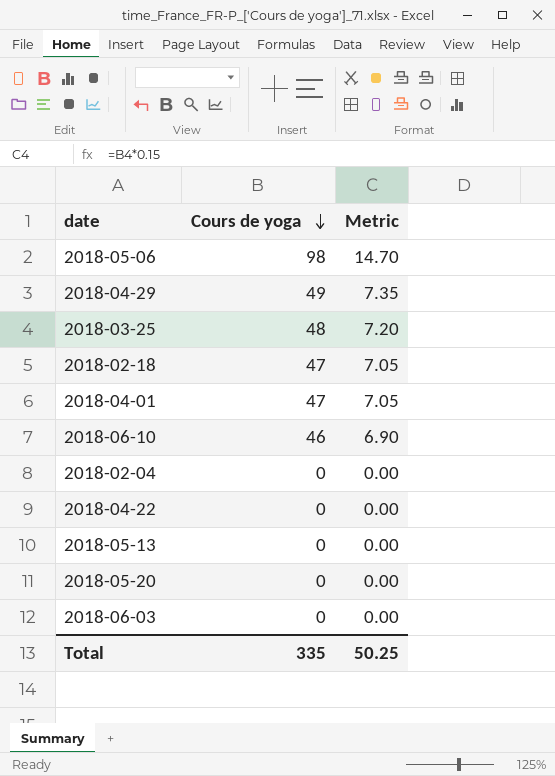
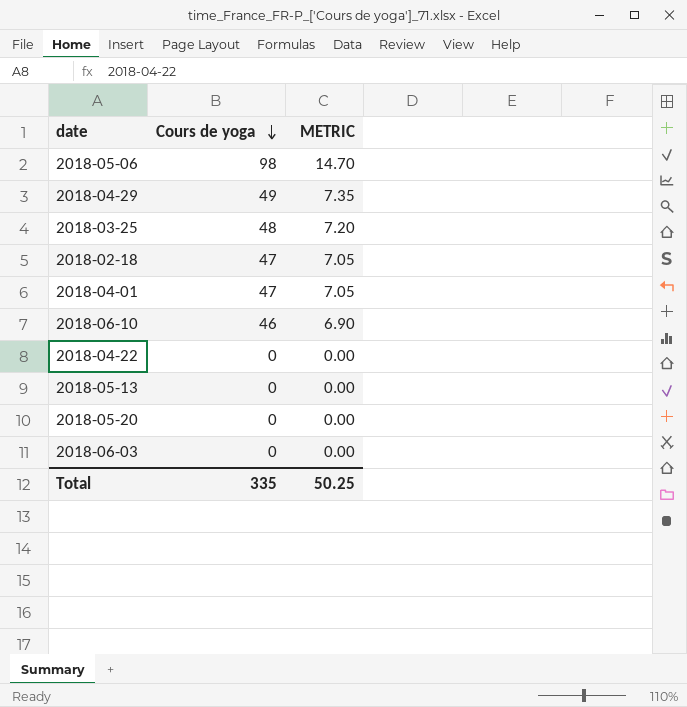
column name: Metric -> METRIC
row 2018-02-04: 0 | 0.00 -> none

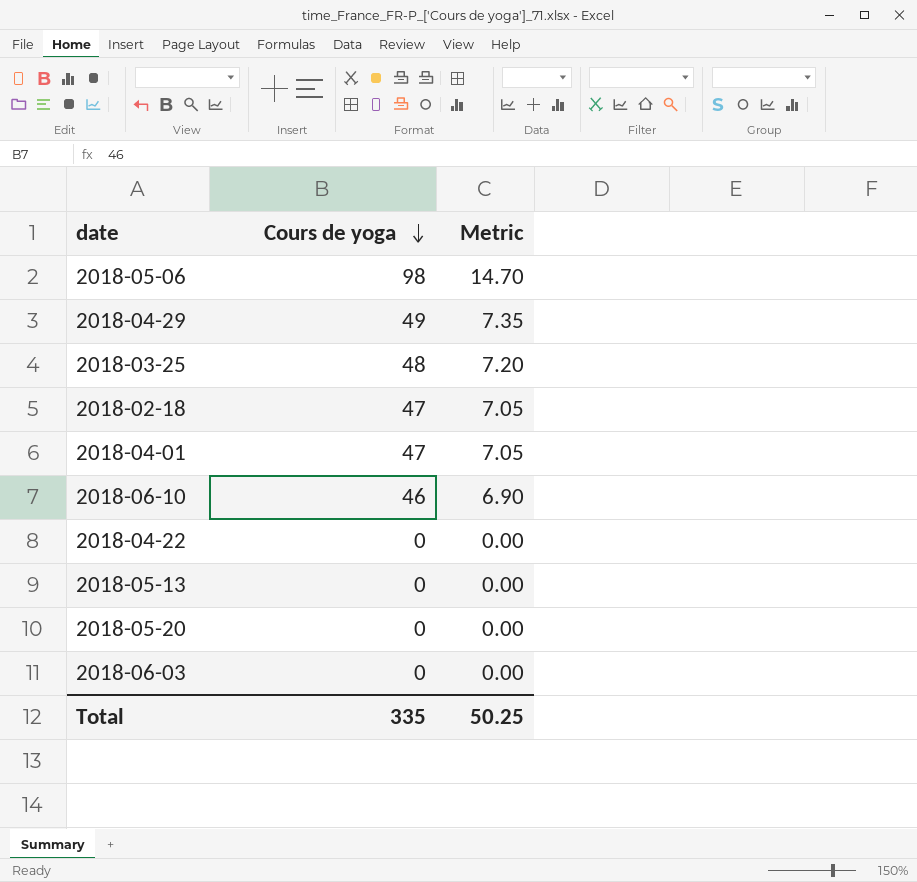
column name: METRIC -> Metric

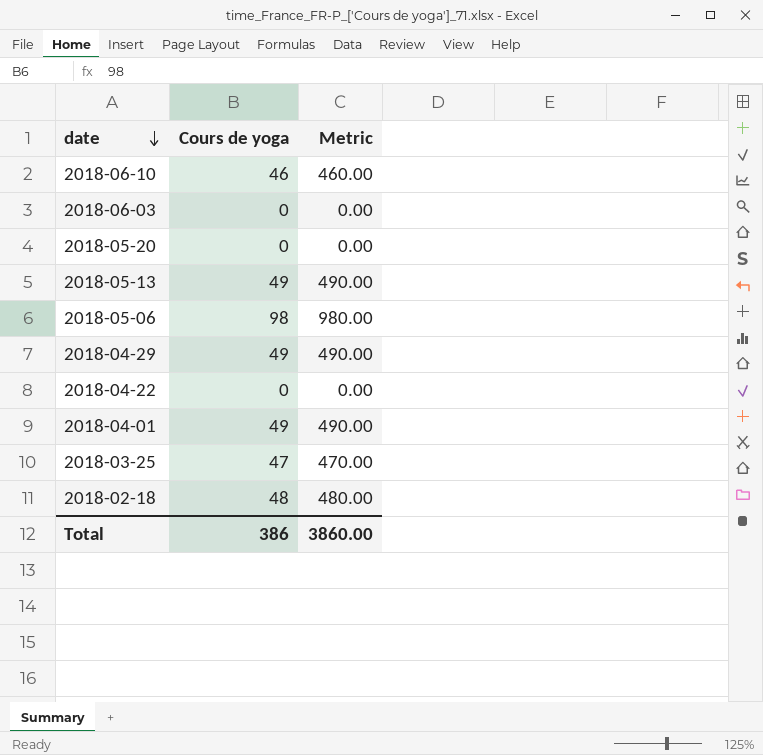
row order: Cours de yoga descending -> date descending
column Metric | formula: [Cours de yoga] * 0.15 -> [Cours de yoga] * 10
2018-05-13 | Cours de yoga: 0 -> 49
2018-04-01 | Cours de yoga: 47 -> 49
2018-03-25 | Cours de yoga: 48 -> 47
2018-02-18 | Cours de yoga: 47 -> 48
Total | Cours de yoga: 335 -> 386
Total | Metric: 50.25 -> 3860.00

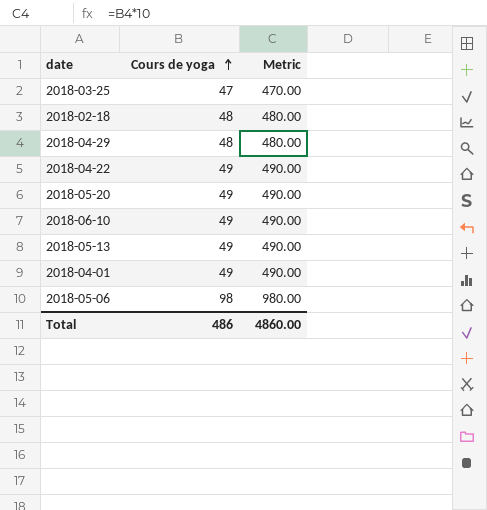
row order: date descending -> Cours de yoga ascending
row 2018-06-03: 0 | 0.00 -> none
2018-04-29 | Cours de yoga: 49 -> 48
2018-04-29 | Metric: 490.00 -> 480.00
2018-04-22 | Cours de yoga: 0 -> 49
2018-04-22 | Metric: 0.00 -> 490.00
2018-05-20 | Cours de yoga: 0 -> 49
2018-05-20 | Metric: 0.00 -> 490.00
2018-06-10 | Cours de yoga: 46 -> 49
2018-06-10 | Metric: 460.00 -> 490.00
Total | Cours de yoga: 386 -> 486
Total | Metric: 3860.00 -> 4860.00

